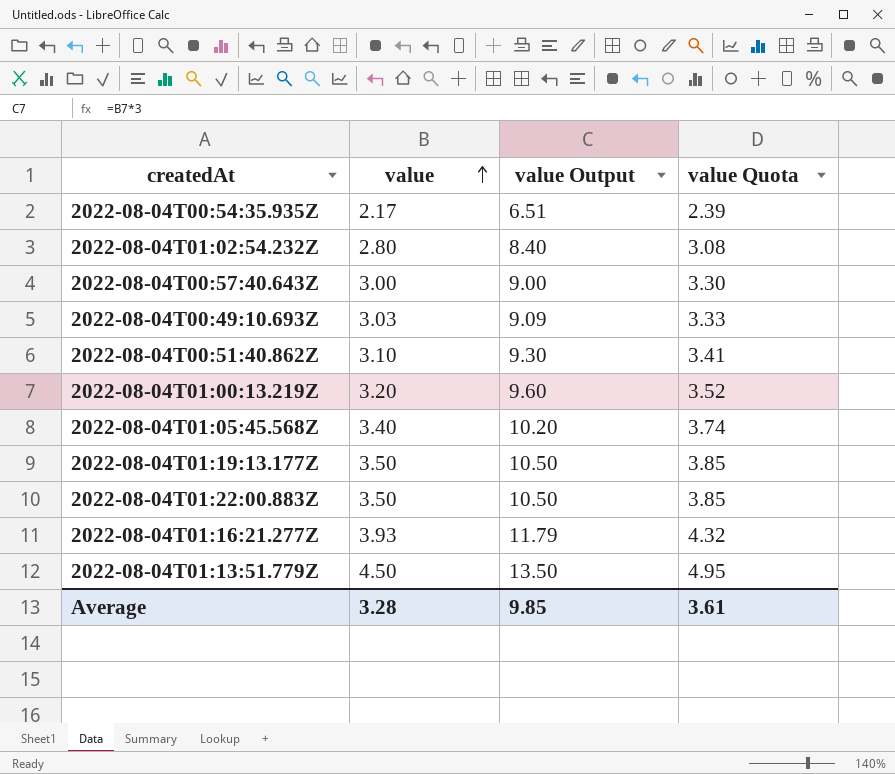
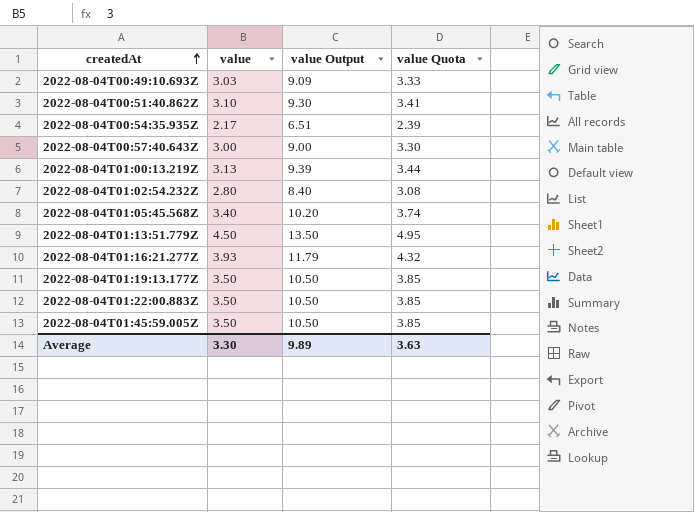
row order: value ascending -> createdAt ascending
2022-08-04T01:00:13.219Z | value: 3.20 -> 3.13
2022-08-04T01:00:13.219Z | value Output: 9.60 -> 9.39
2022-08-04T01:00:13.219Z | value Quota: 3.52 -> 3.44
row 2022-08-04T01:45:59.005Z: none -> 3.50 | 10.50 | 3.85
Average | value: 3.28 -> 3.30
Average | value Output: 9.85 -> 9.89
Average | value Quota: 3.61 -> 3.63

